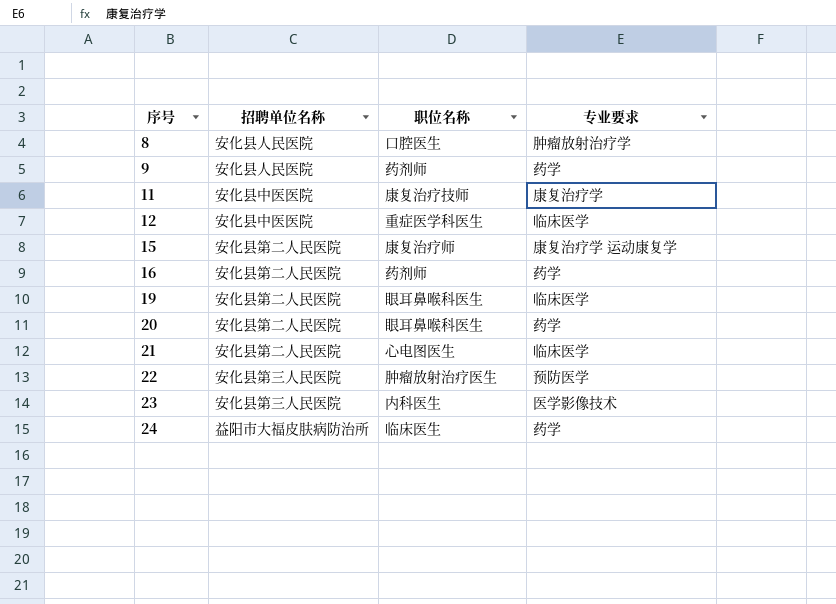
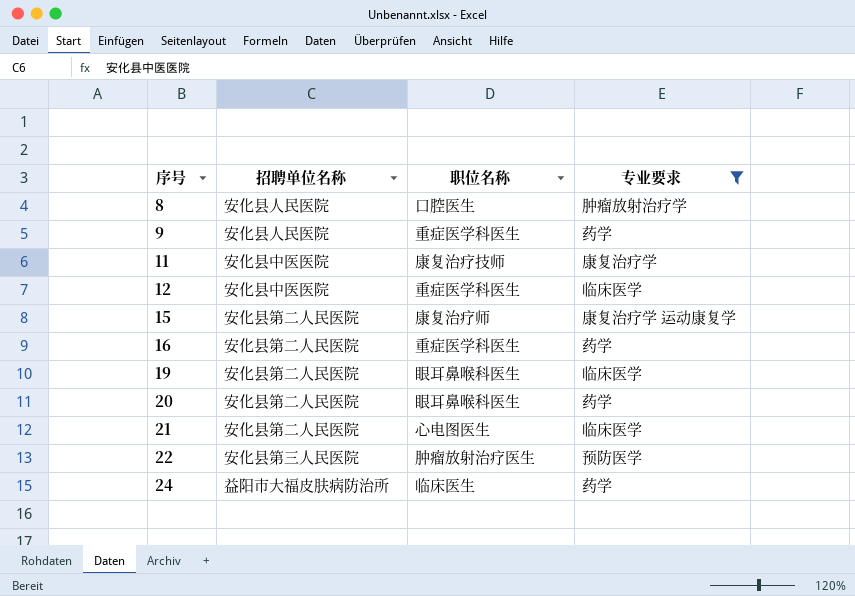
filter: none -> 专业要求 != 医学影像技术
9 | 职位名称: 药剂师 -> 重症医学科医生
16 | 职位名称: 药剂师 -> 重症医学科医生

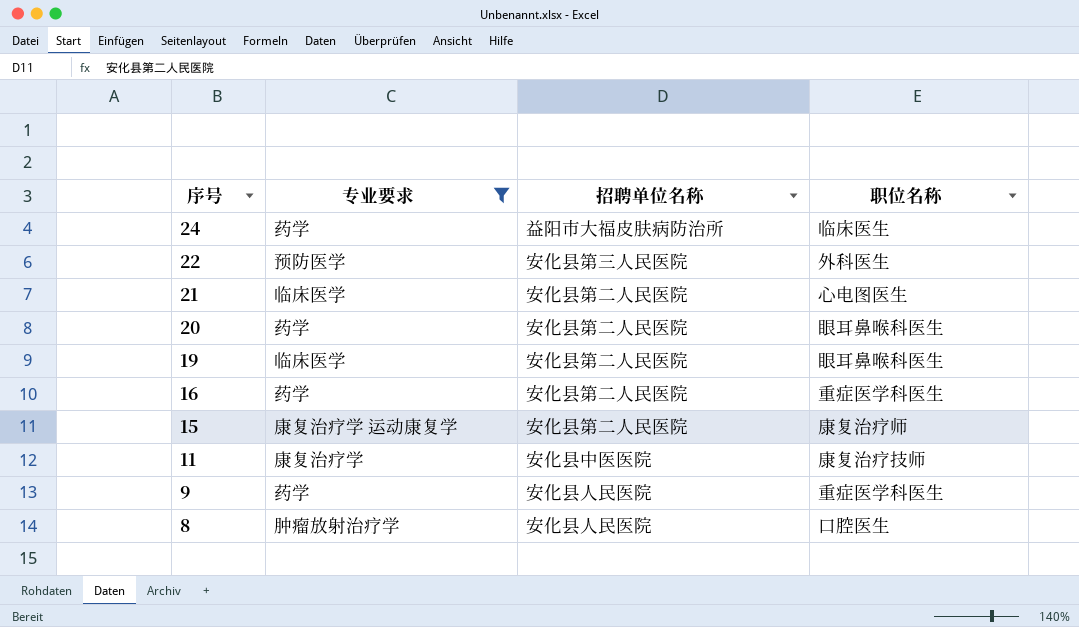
row order: 序号 ascending -> 序号 descending
column 专业要求 | position: 4 -> 2
row 12: 安化县中医医院 | 重症医学科医生 | 临床医学 -> none
22 | 职位名称: 肿瘤放射治疗医生 -> 外科医生

